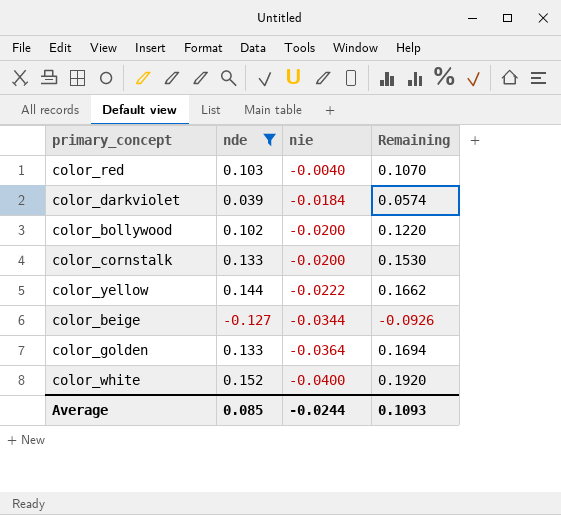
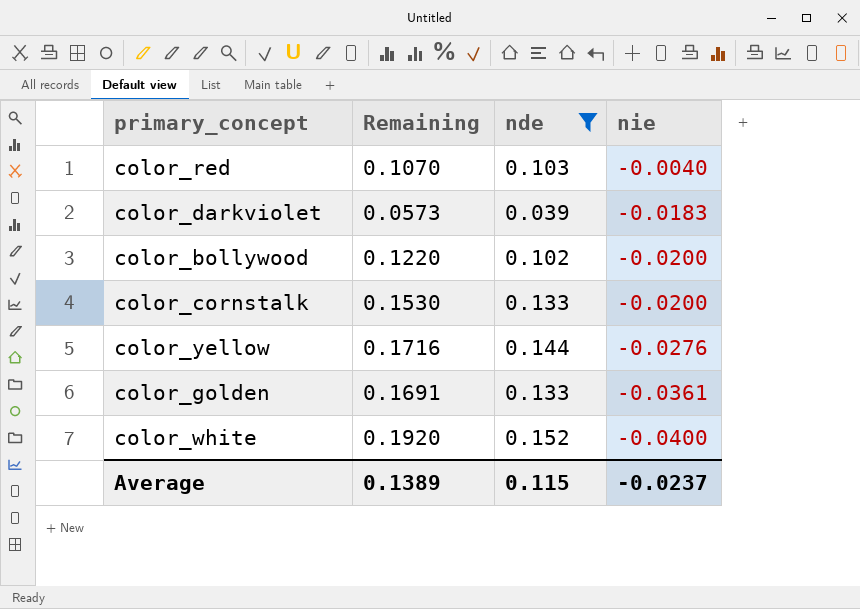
column Remaining | position: 4 -> 2
row color_beige: -0.127 | -0.0344 | -0.0926 -> none
color_darkviolet | Remaining: 0.0574 -> 0.0573
color_darkviolet | nie: -0.0184 -> -0.0183
color_yellow | Remaining: 0.1662 -> 0.1716
color_yellow | nie: -0.0222 -> -0.0276
color_golden | Remaining: 0.1694 -> 0.1691
color_golden | nie: -0.0364 -> -0.0361
Average | Remaining: 0.1093 -> 0.1389
Average | nde: 0.085 -> 0.115
Average | nie: -0.0244 -> -0.0237

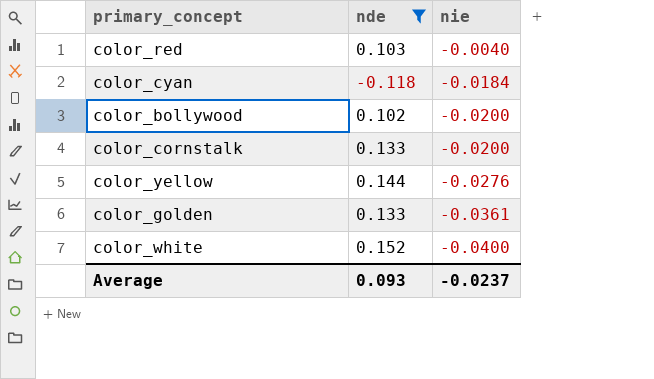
column Remaining | formula: [nde] - [nie] -> none
row color_darkviolet: 0.0573 | 0.039 | -0.0183 -> none
row color_cyan: none -> -0.118 | -0.0184
Average | nde: 0.115 -> 0.093

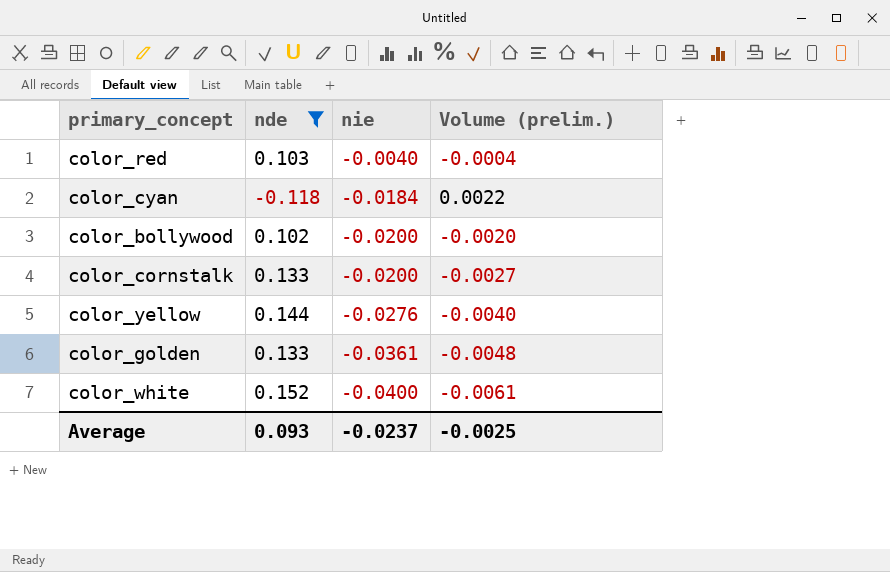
column Volume (prelim.) | formula: none -> [nde] * [nie]

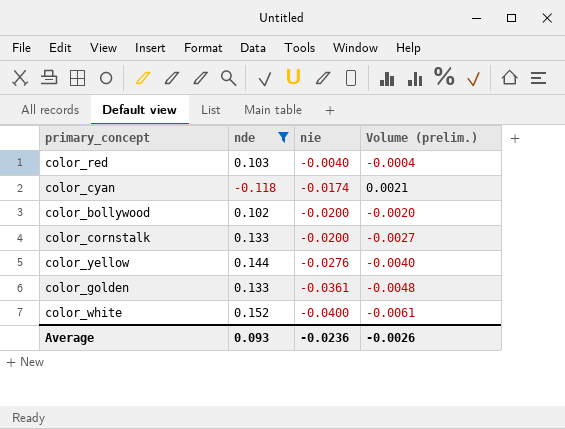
color_cyan | nie: -0.0184 -> -0.0174
color_cyan | Volume (prelim.): 0.0022 -> 0.0021
Average | nie: -0.0237 -> -0.0236
Average | Volume (prelim.): -0.0025 -> -0.0026

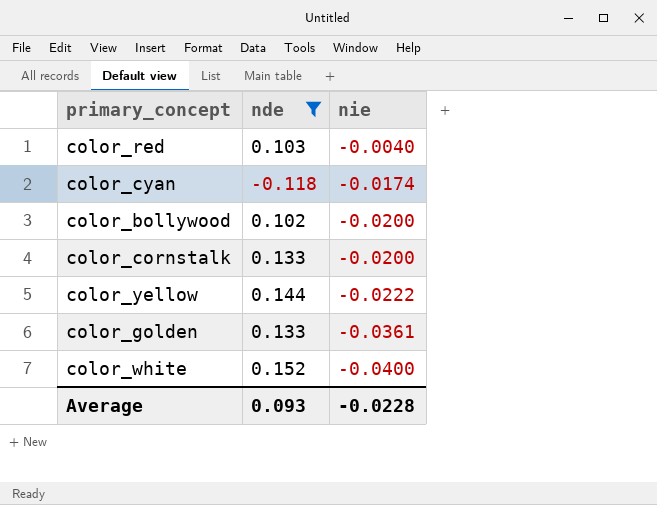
column Volume (prelim.) | formula: [nde] * [nie] -> none
color_yellow | nie: -0.0276 -> -0.0222
Average | nie: -0.0236 -> -0.0228

